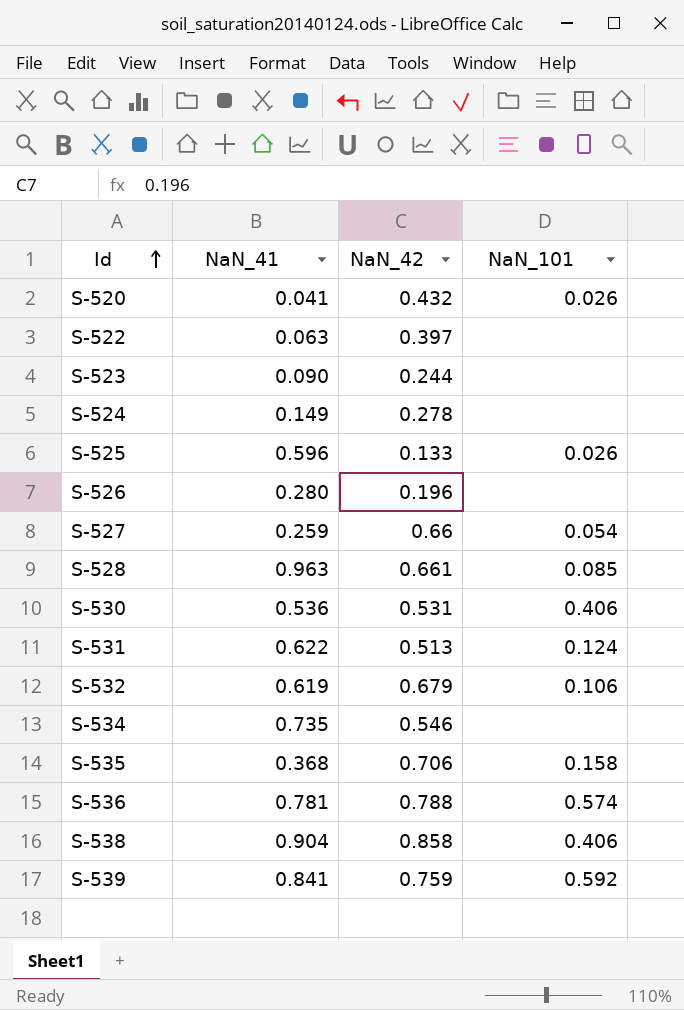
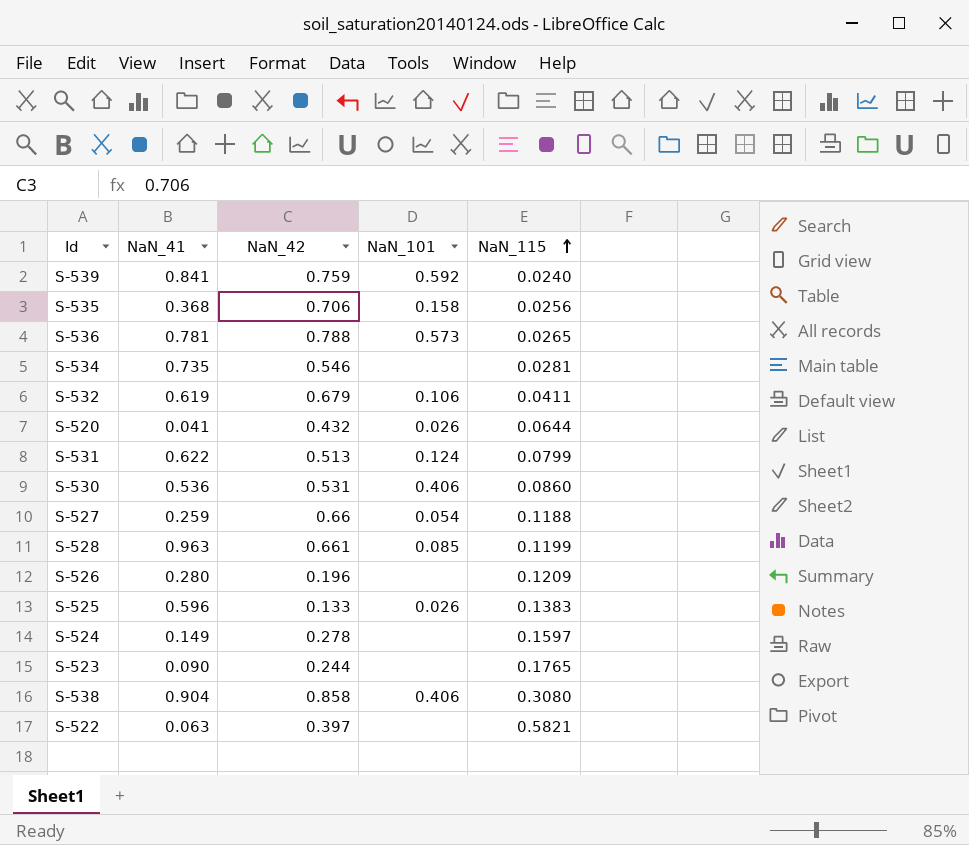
row order: Id ascending -> NaN_115 ascending
column NaN_115 | position: none -> 5
S-536 | NaN_101: 0.574 -> 0.573

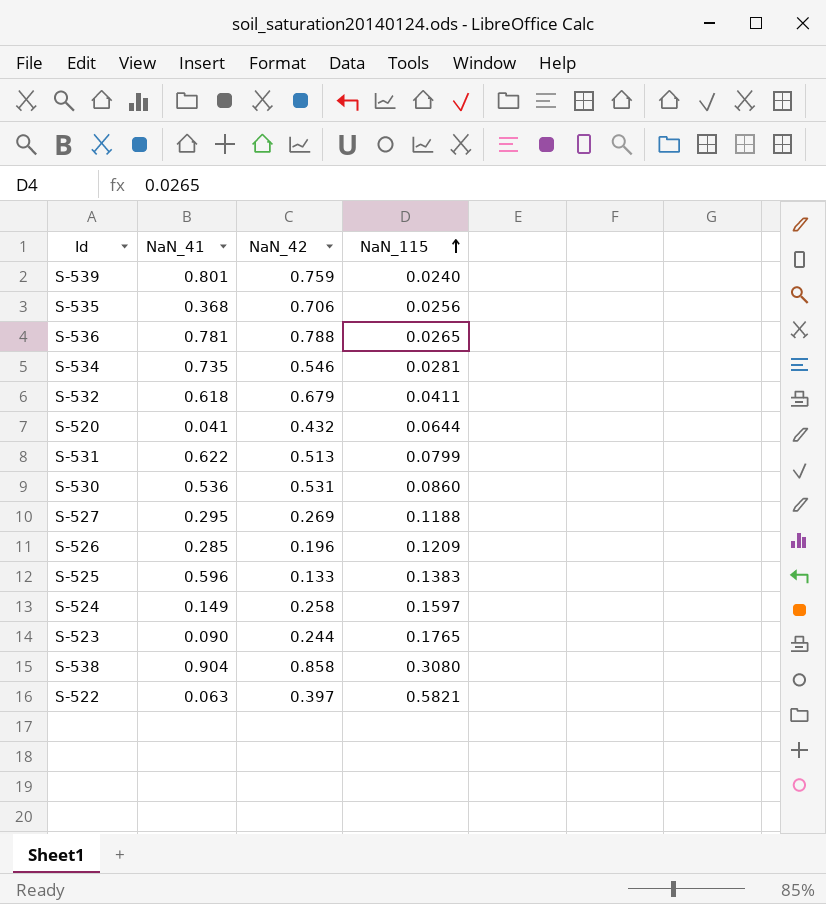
column NaN_101 | position: 4 -> none
row S-528: 0.963 | 0.661 | 0.085 | 0.1199 -> none
S-539 | NaN_41: 0.841 -> 0.801
S-532 | NaN_41: 0.619 -> 0.618
S-527 | NaN_41: 0.259 -> 0.295
S-527 | NaN_42: 0.66 -> 0.269
S-526 | NaN_41: 0.280 -> 0.285
S-524 | NaN_42: 0.278 -> 0.258

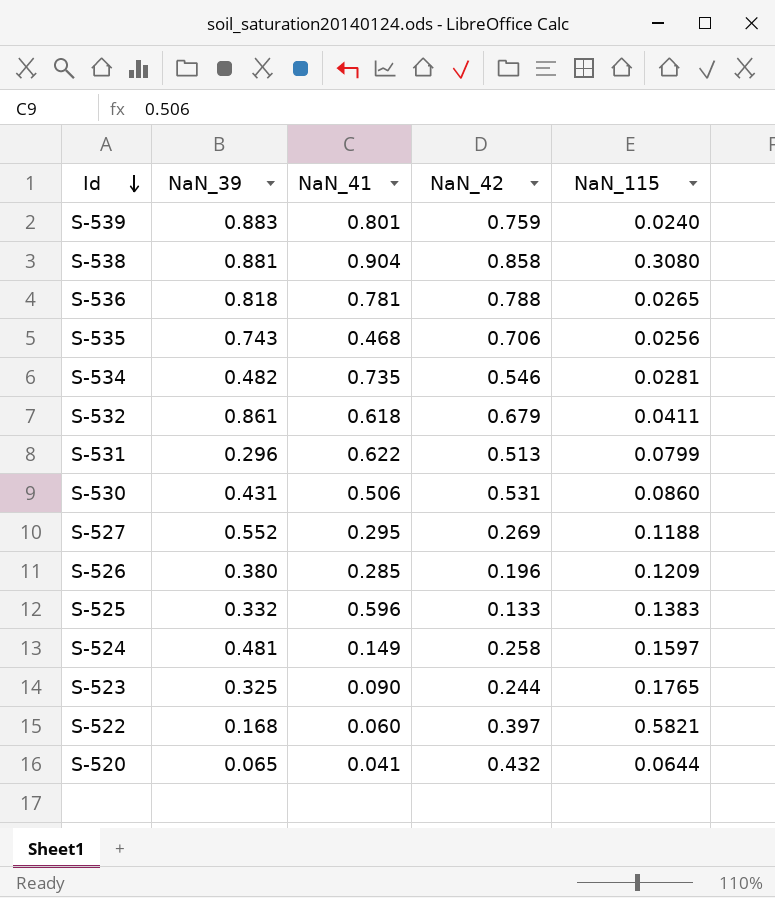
row order: NaN_115 ascending -> Id descending
column NaN_39 | position: none -> 2
S-535 | NaN_41: 0.368 -> 0.468
S-530 | NaN_41: 0.536 -> 0.506
S-522 | NaN_41: 0.063 -> 0.060

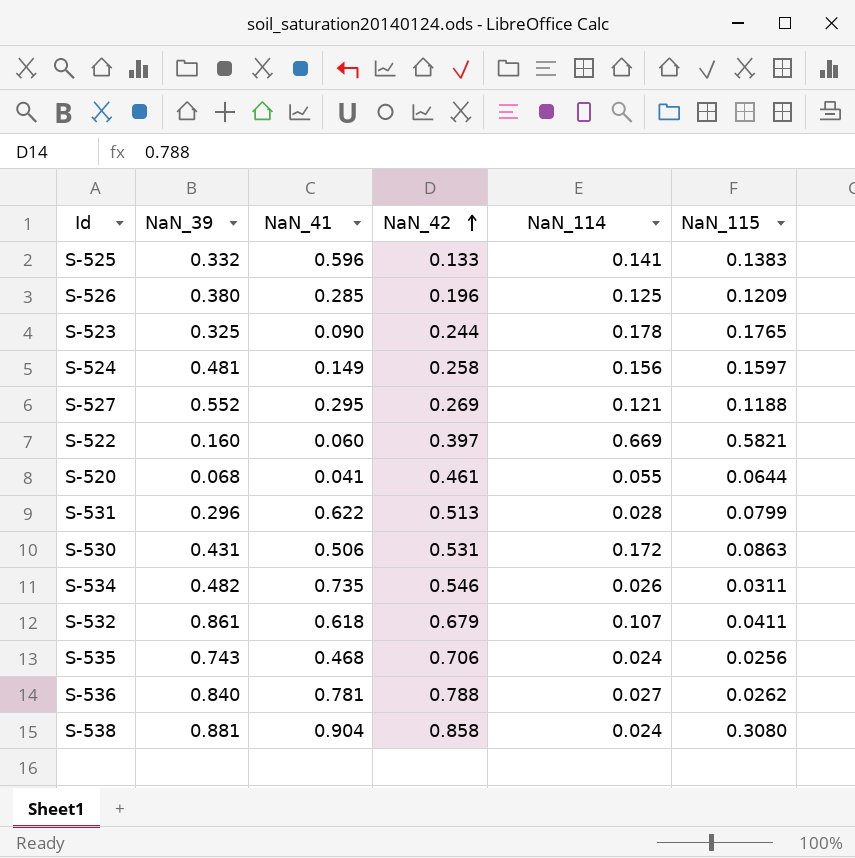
row order: Id descending -> NaN_42 ascending
column NaN_114 | position: none -> 5
row S-539: 0.883 | 0.801 | 0.759 | 0.0240 -> none
S-522 | NaN_39: 0.168 -> 0.160
S-520 | NaN_39: 0.065 -> 0.068
S-520 | NaN_42: 0.432 -> 0.461
S-530 | NaN_115: 0.0860 -> 0.0863
S-534 | NaN_115: 0.0281 -> 0.0311
S-536 | NaN_39: 0.818 -> 0.840
S-536 | NaN_115: 0.0265 -> 0.0262

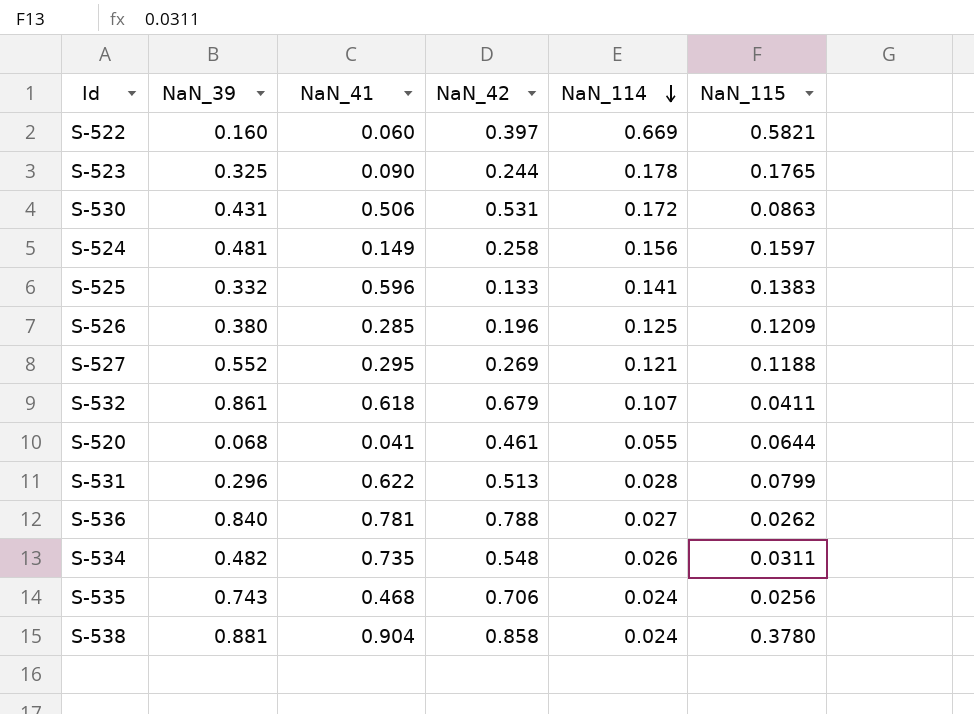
row order: NaN_42 ascending -> NaN_114 descending
S-534 | NaN_42: 0.546 -> 0.548
S-538 | NaN_115: 0.3080 -> 0.3780

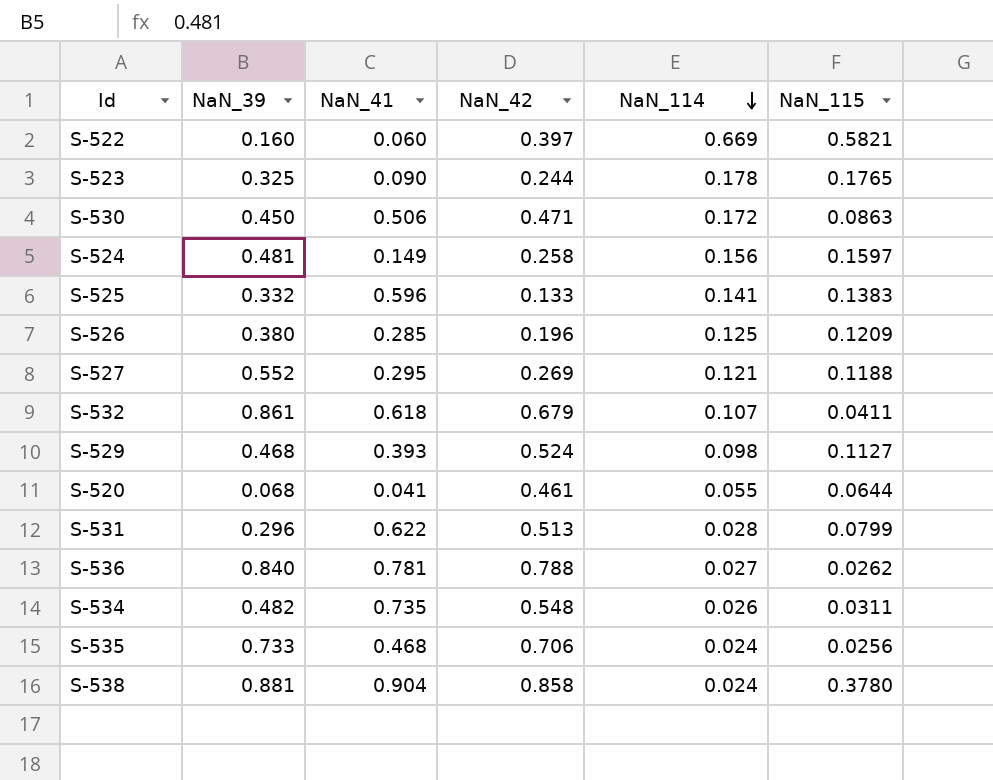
S-530 | NaN_39: 0.431 -> 0.450
S-530 | NaN_42: 0.531 -> 0.471
row S-529: none -> 0.468 | 0.393 | 0.524 | 0.098 | 0.1127
S-535 | NaN_39: 0.743 -> 0.733

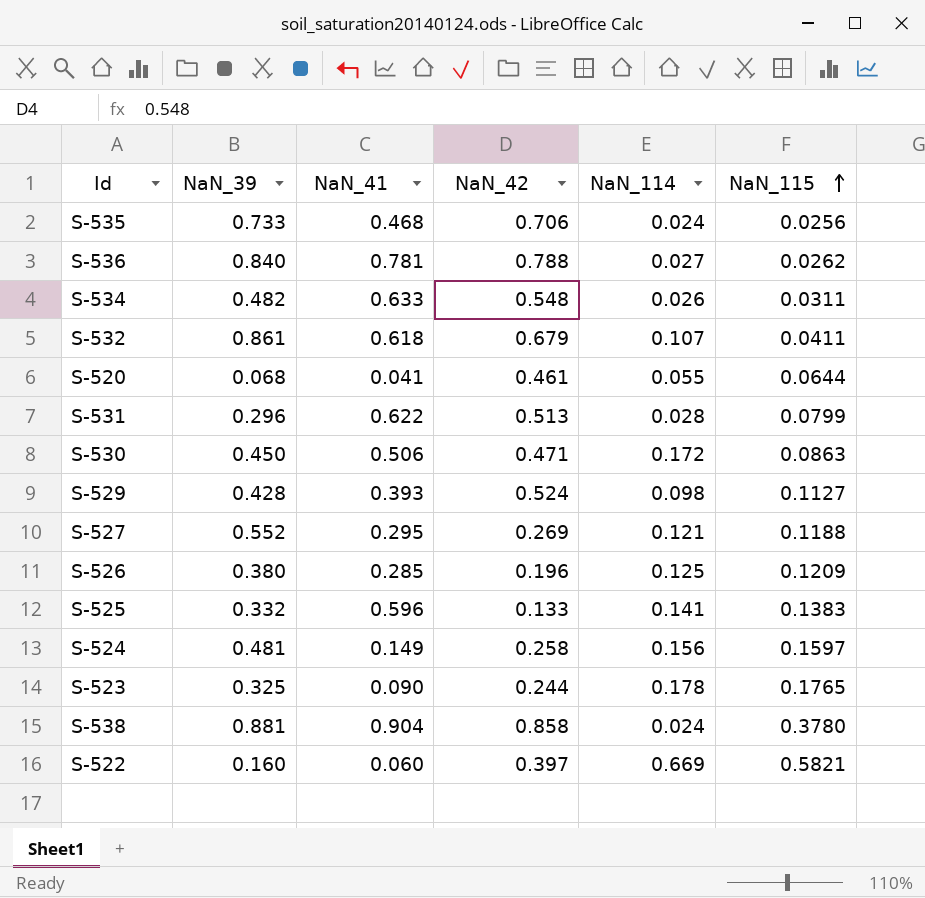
row order: NaN_114 descending -> NaN_115 ascending
S-534 | NaN_41: 0.735 -> 0.633
S-529 | NaN_39: 0.468 -> 0.428

